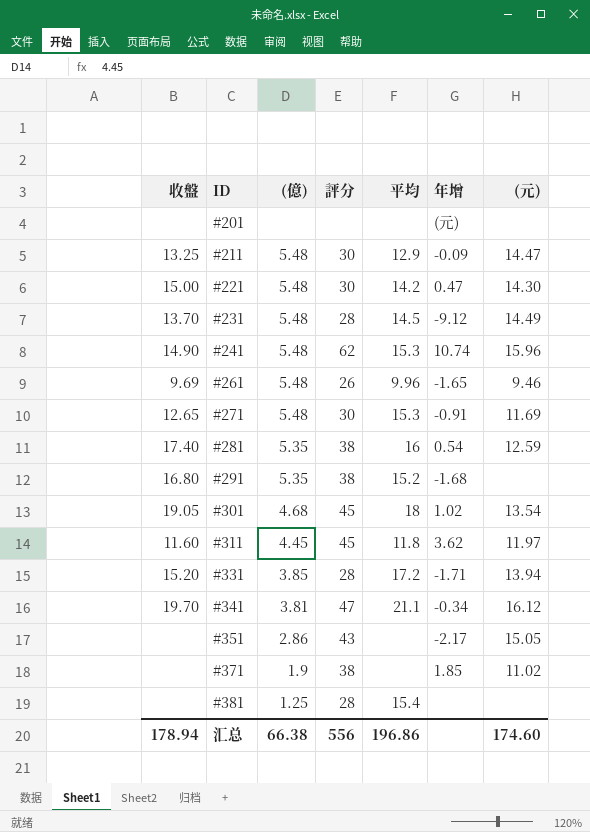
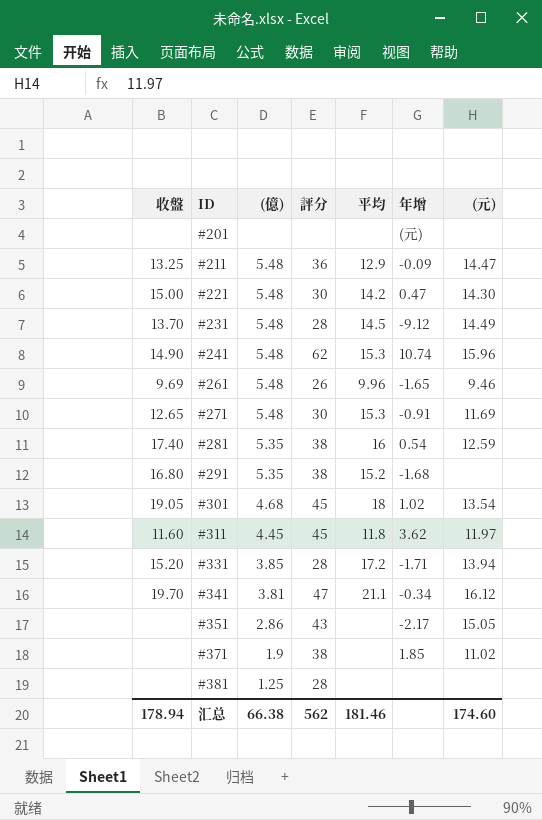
#211 | 評分: 30 -> 36
#381 | 平均: 15.4 -> none
汇总 | 評分: 556 -> 562
汇总 | 平均: 196.86 -> 181.46

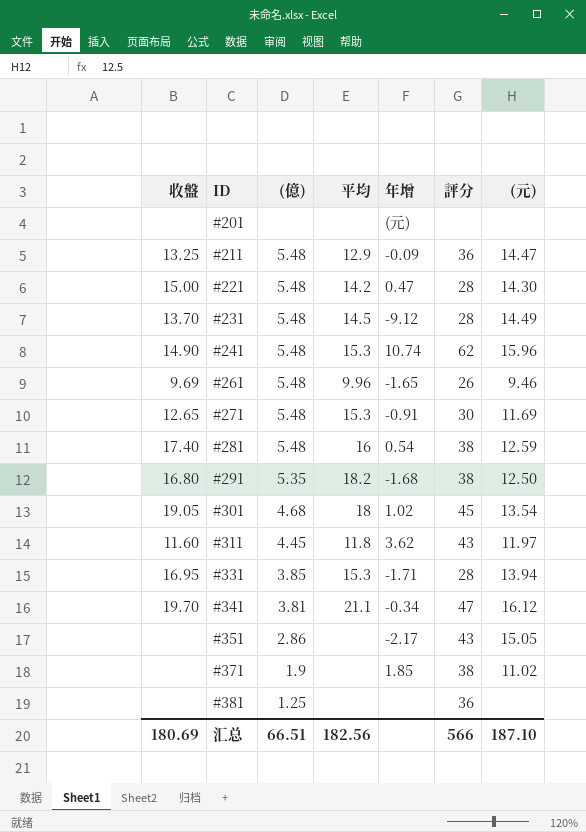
column 評分 | position: 4 -> 6
#221 | 評分: 30 -> 28
#281 | (億): 5.35 -> 5.48
#291 | 平均: 15.2 -> 18.2
#291 | (元): none -> 12.50
#311 | 評分: 45 -> 43
#331 | 收盤: 15.20 -> 16.95
#331 | 平均: 17.2 -> 15.3
#381 | 評分: 28 -> 36
汇总 | 收盤: 178.94 -> 180.69
汇总 | (億): 66.38 -> 66.51
汇总 | 平均: 181.46 -> 182.56
汇总 | 評分: 562 -> 566
汇总 | (元): 174.60 -> 187.10

